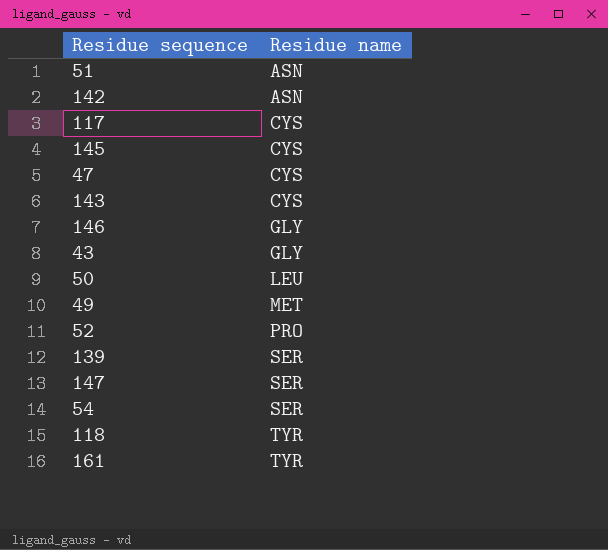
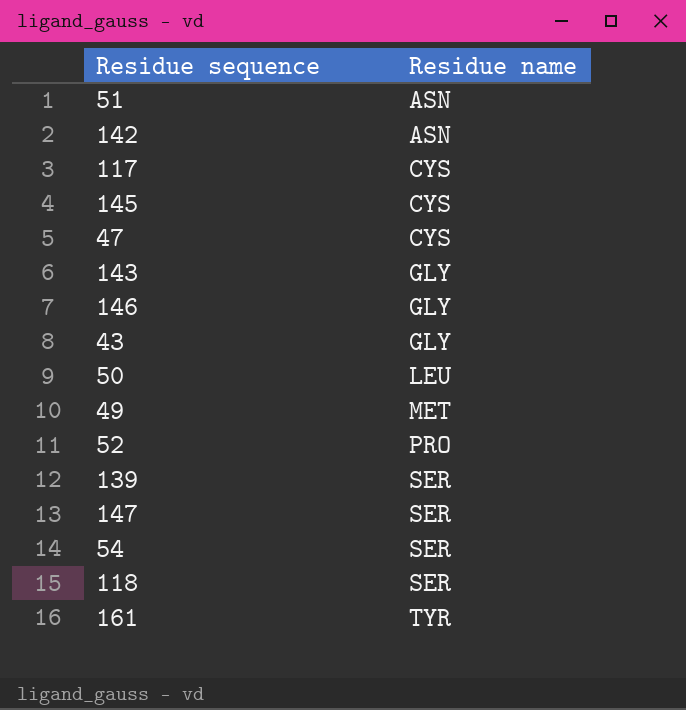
143 | Residue name: CYS -> GLY
118 | Residue name: TYR -> SER

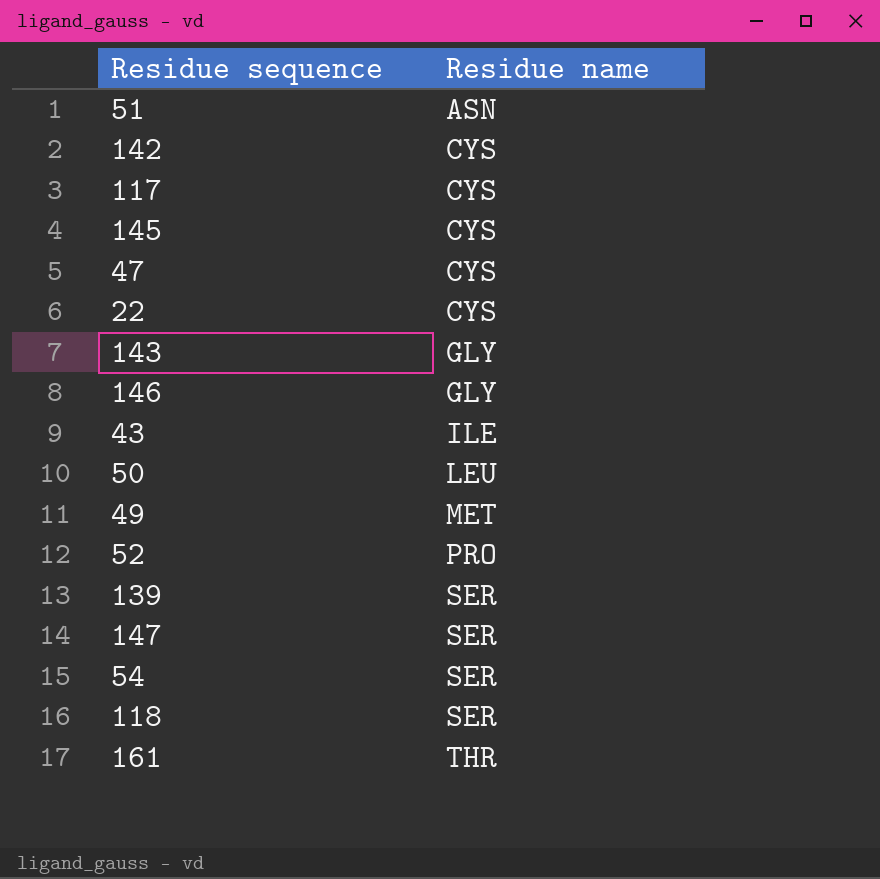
142 | Residue name: ASN -> CYS
row 22: none -> CYS
43 | Residue name: GLY -> ILE
161 | Residue name: TYR -> THR

